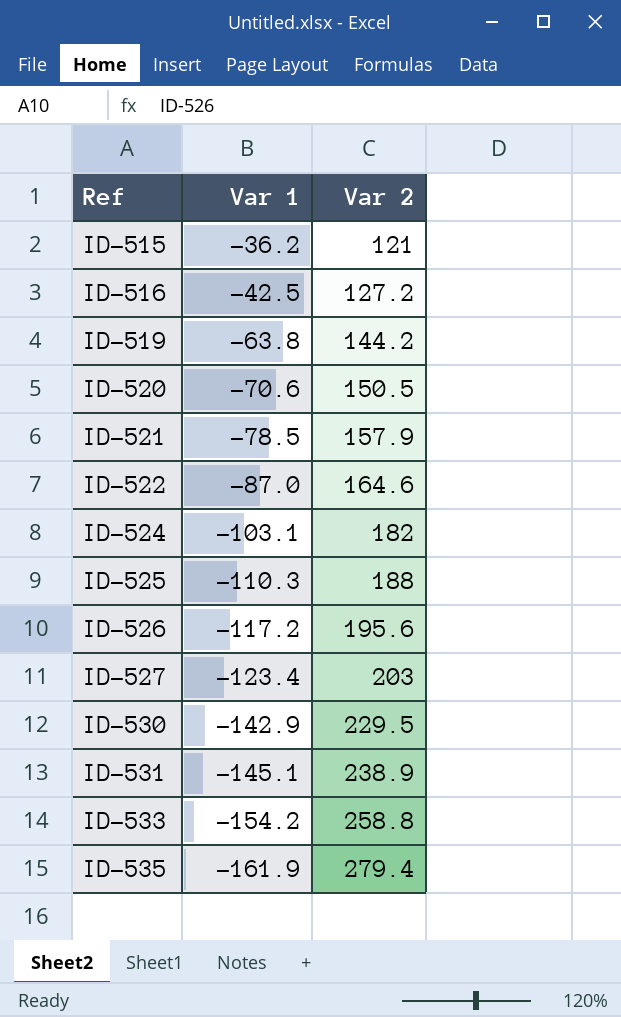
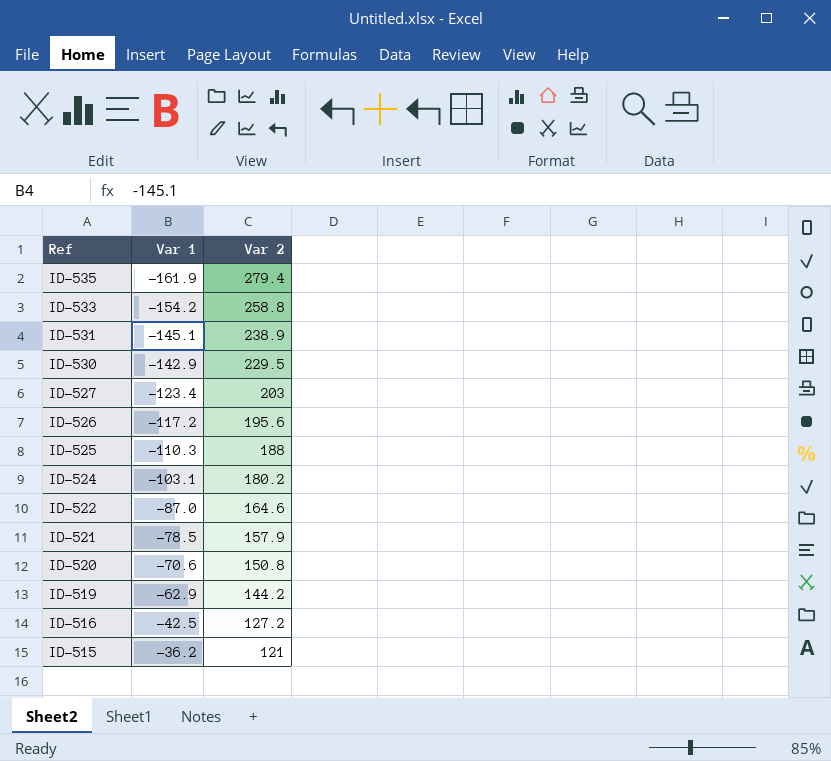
row order: Ref ascending -> Ref descending
ID-524 | Var 2: 182 -> 180.2
ID-520 | Var 2: 150.5 -> 150.8
ID-519 | Var 1: -63.8 -> -62.9

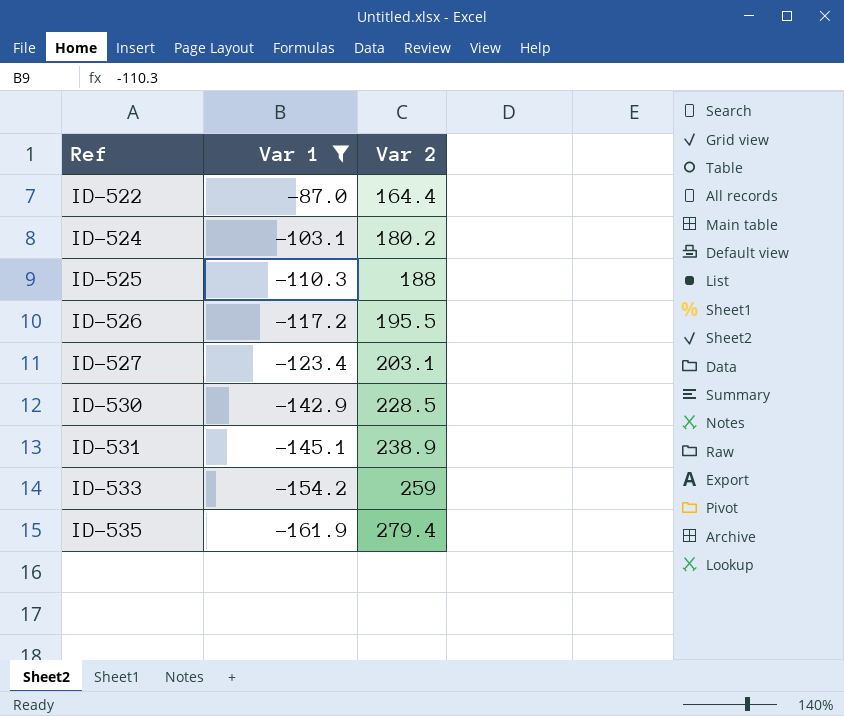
filter: none -> Var 1 <= -87.0
row order: Ref descending -> Ref ascending
ID-522 | Var 2: 164.6 -> 164.4
ID-526 | Var 2: 195.6 -> 195.5
ID-527 | Var 2: 203 -> 203.1
ID-530 | Var 2: 229.5 -> 228.5
ID-533 | Var 2: 258.8 -> 259

